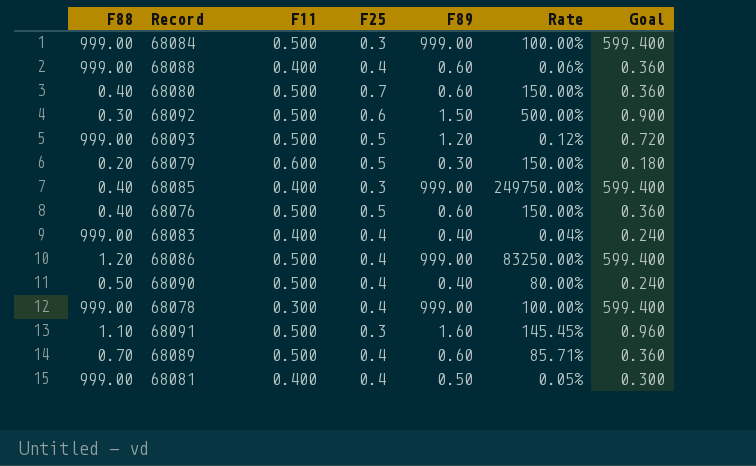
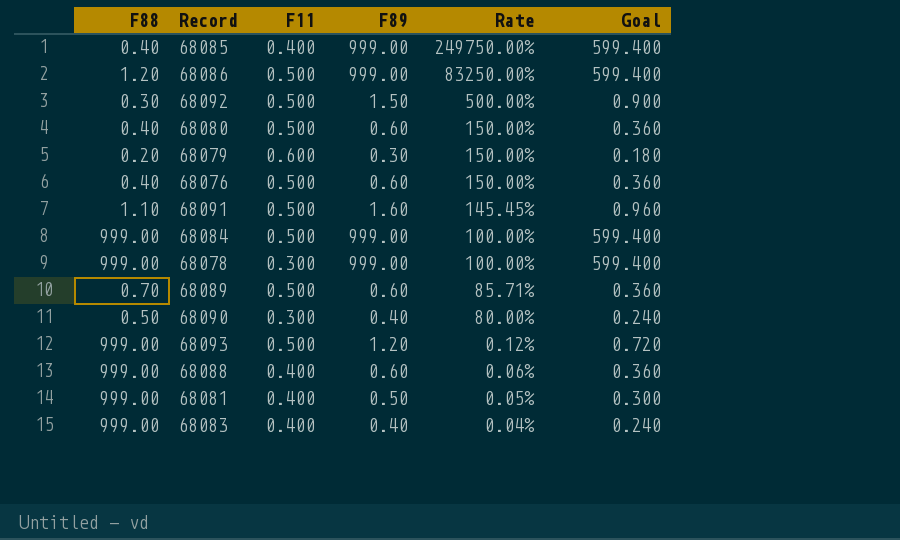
row order: none -> Rate descending
column F25 | position: 4 -> none
68090 | F11: 0.500 -> 0.300

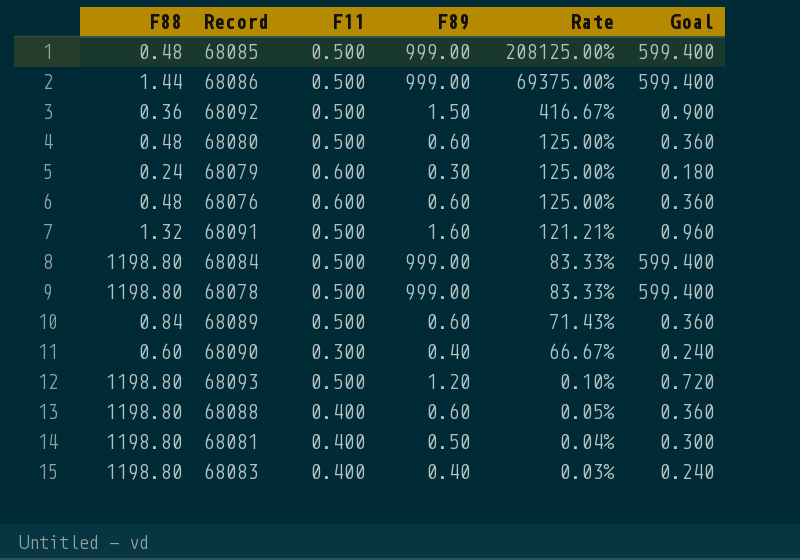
68085 | F88: 0.40 -> 0.48
68085 | F11: 0.400 -> 0.500
68085 | Rate: 249750.00% -> 208125.00%
68086 | F88: 1.20 -> 1.44
68086 | Rate: 83250.00% -> 69375.00%
68092 | F88: 0.30 -> 0.36
68092 | Rate: 500.00% -> 416.67%
68080 | F88: 0.40 -> 0.48
68080 | Rate: 150.00% -> 125.00%
68079 | F88: 0.20 -> 0.24
68079 | Rate: 150.00% -> 125.00%
68076 | F88: 0.40 -> 0.48
68076 | F11: 0.500 -> 0.600
68076 | Rate: 150.00% -> 125.00%
68091 | F88: 1.10 -> 1.32
68091 | Rate: 145.45% -> 121.21%
68084 | F88: 999.00 -> 1198.80
68084 | Rate: 100.00% -> 83.33%
68078 | F88: 999.00 -> 1198.80
68078 | F11: 0.300 -> 0.500
68078 | Rate: 100.00% -> 83.33%
68089 | F88: 0.70 -> 0.84
68089 | Rate: 85.71% -> 71.43%
68090 | F88: 0.50 -> 0.60
68090 | Rate: 80.00% -> 66.67%
68093 | F88: 999.00 -> 1198.80
68093 | Rate: 0.12% -> 0.10%
68088 | F88: 999.00 -> 1198.80
68088 | Rate: 0.06% -> 0.05%
68081 | F88: 999.00 -> 1198.80
68081 | Rate: 0.05% -> 0.04%
68083 | F88: 999.00 -> 1198.80
68083 | Rate: 0.04% -> 0.03%

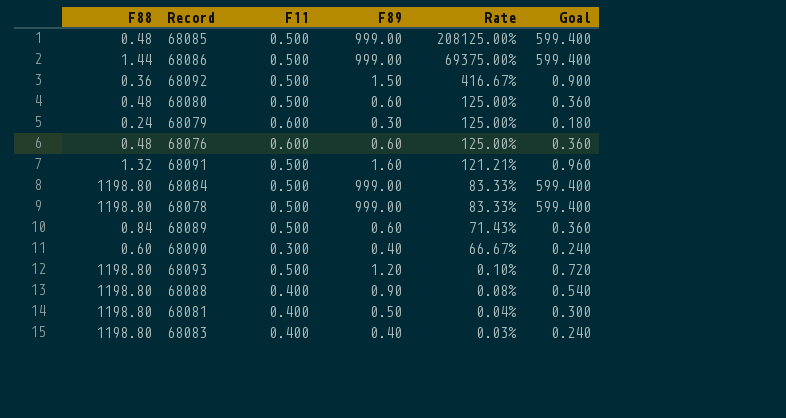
68088 | F89: 0.60 -> 0.90
68088 | Rate: 0.05% -> 0.08%
68088 | Goal: 0.360 -> 0.540

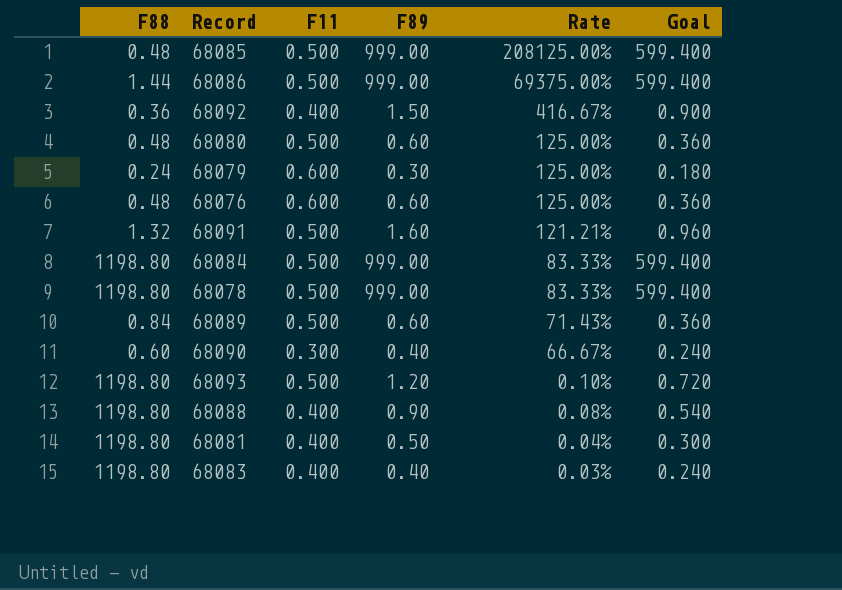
68092 | F11: 0.500 -> 0.400

